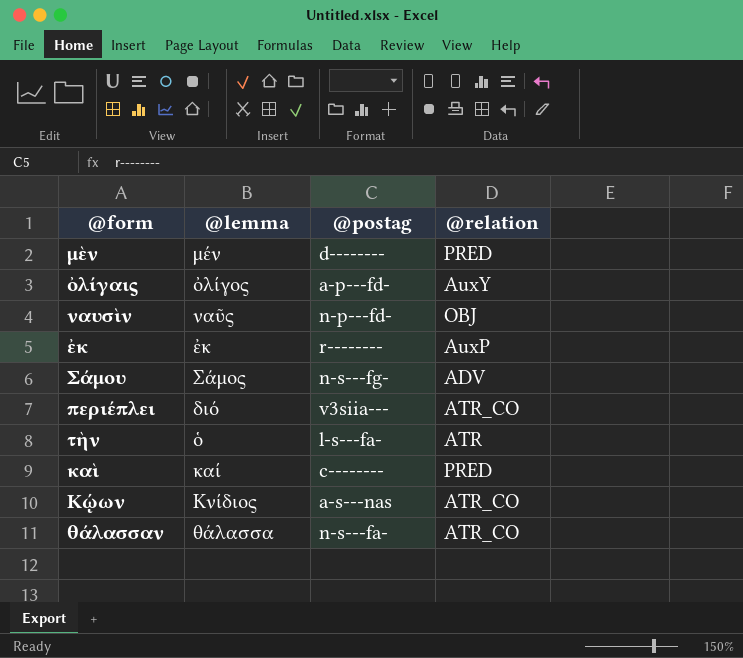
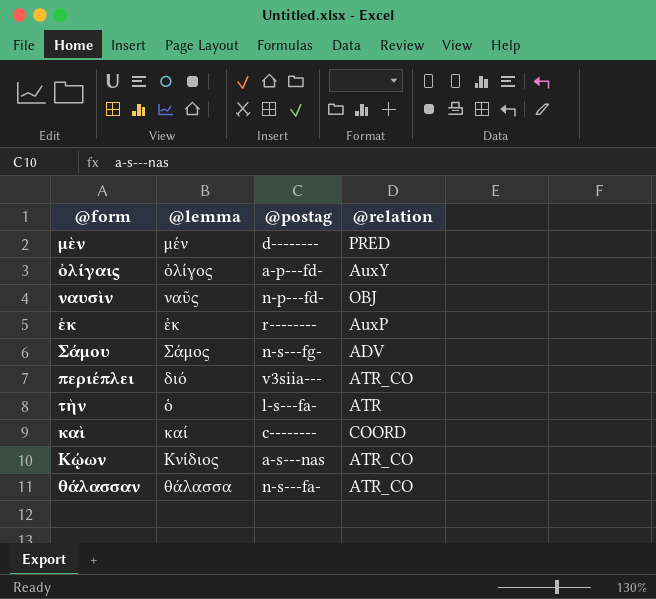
καὶ | @relation: PRED -> COORD

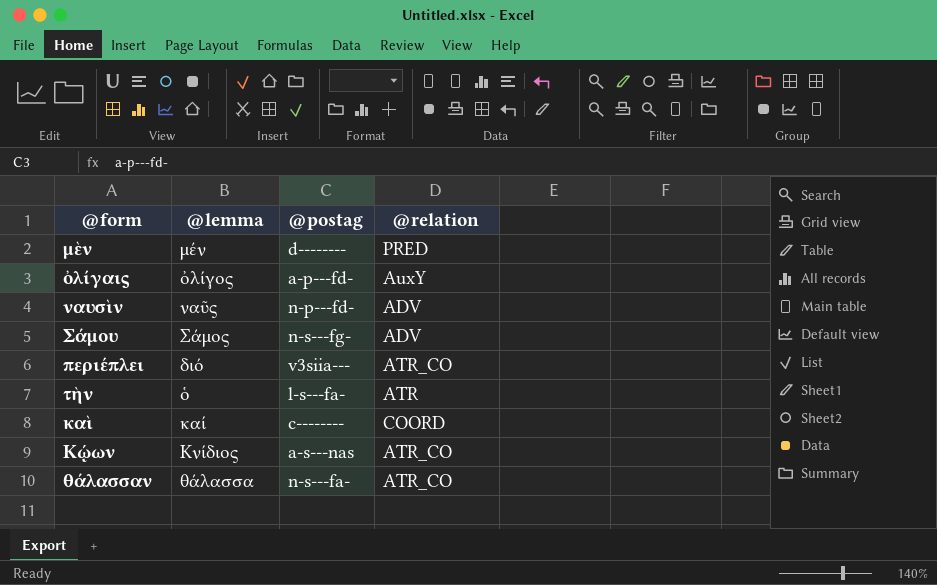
row ἐκ: ἐκ | r-------- | AuxP -> none
ναυσὶν | @relation: OBJ -> ADV

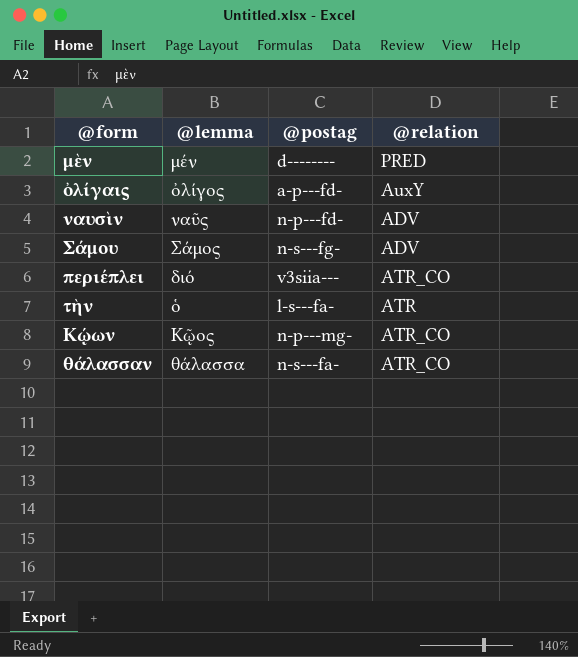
row καὶ: καί | c-------- | COORD -> none
Κῴων | @lemma: Κνίδιος -> Κῷος
Κῴων | @postag: a-s---nas -> n-p---mg-

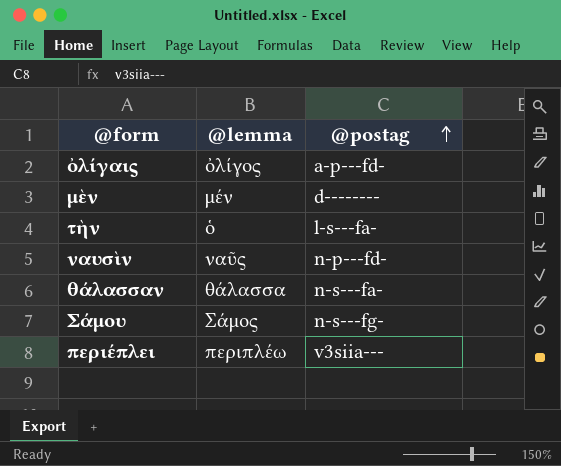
row order: none -> @postag ascending
column @relation | position: 4 -> none
row Κῴων: Κῷος | n-p---mg- | ATR_CO -> none
περιέπλει | @lemma: διό -> περιπλέω

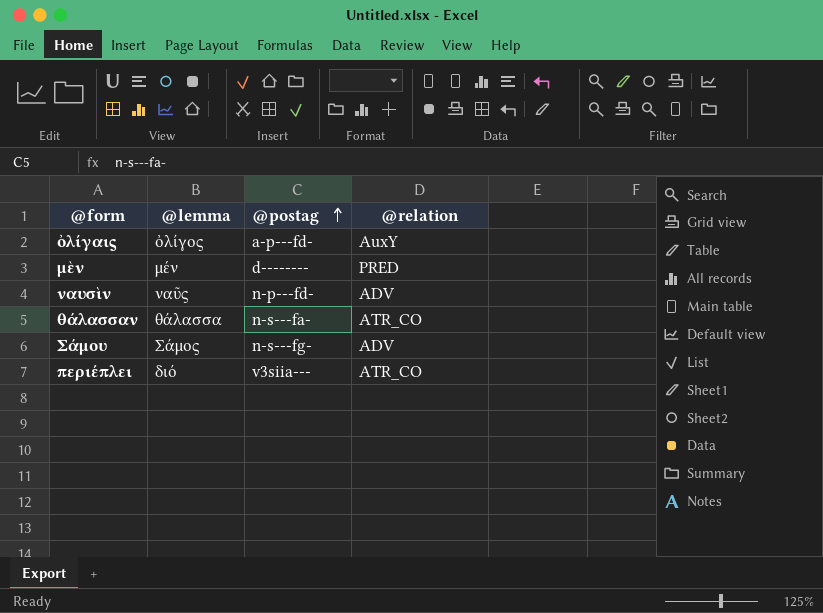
column @relation | position: none -> 4
row τὴν: ὁ | l-s---fa- -> none
περιέπλει | @lemma: περιπλέω -> διό

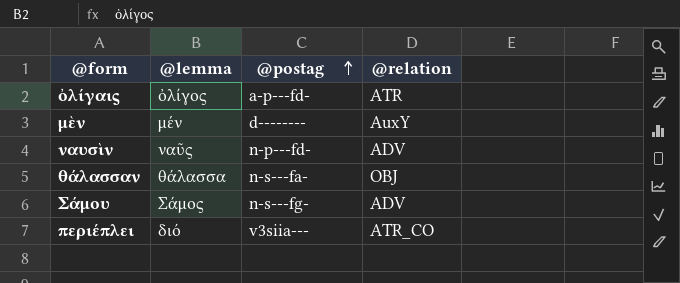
ὀλίγαις | @relation: AuxY -> ATR
μὲν | @relation: PRED -> AuxY
θάλασσαν | @relation: ATR_CO -> OBJ

